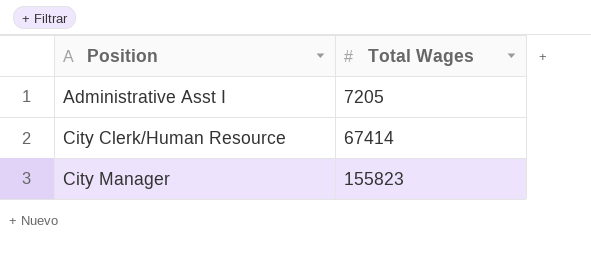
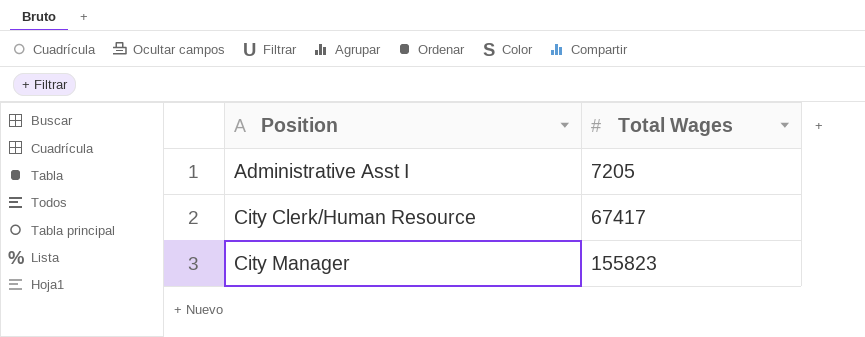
City Clerk/Human Resource | Total Wages: 67414 -> 67417

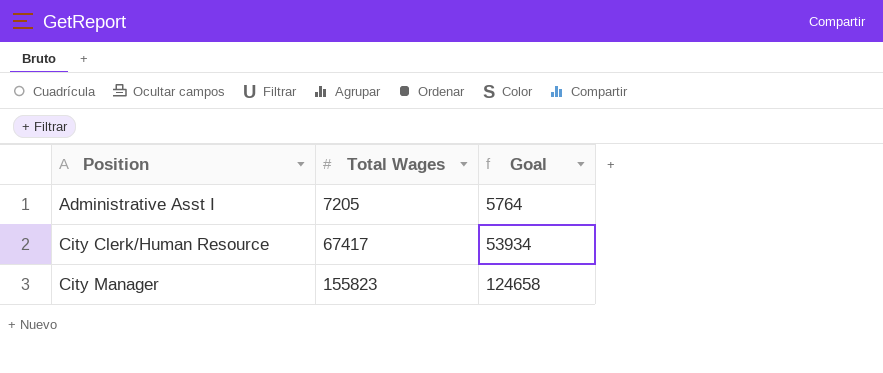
column Goal | formula: none -> [Total Wages] * 0.8

